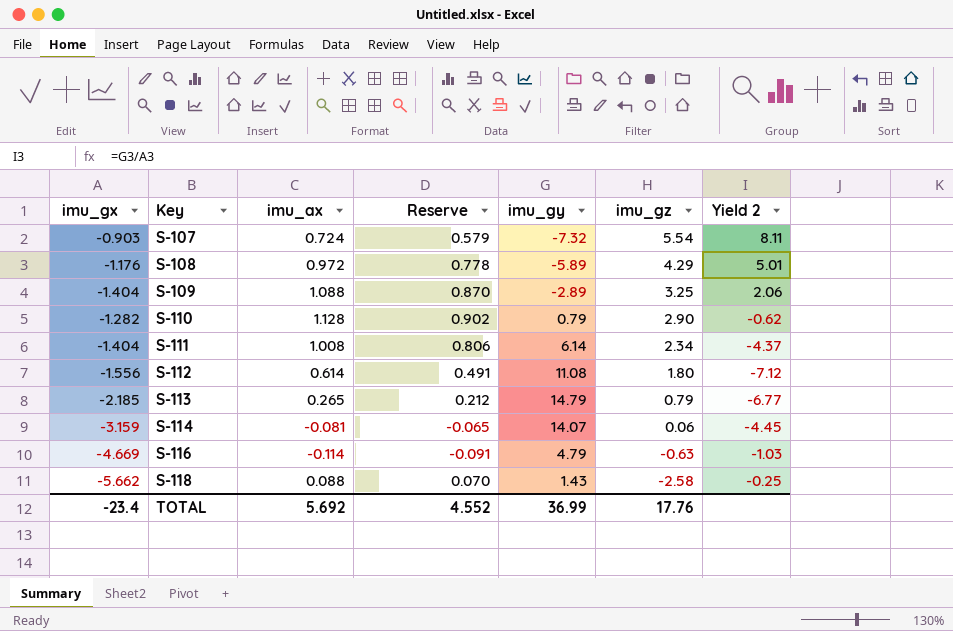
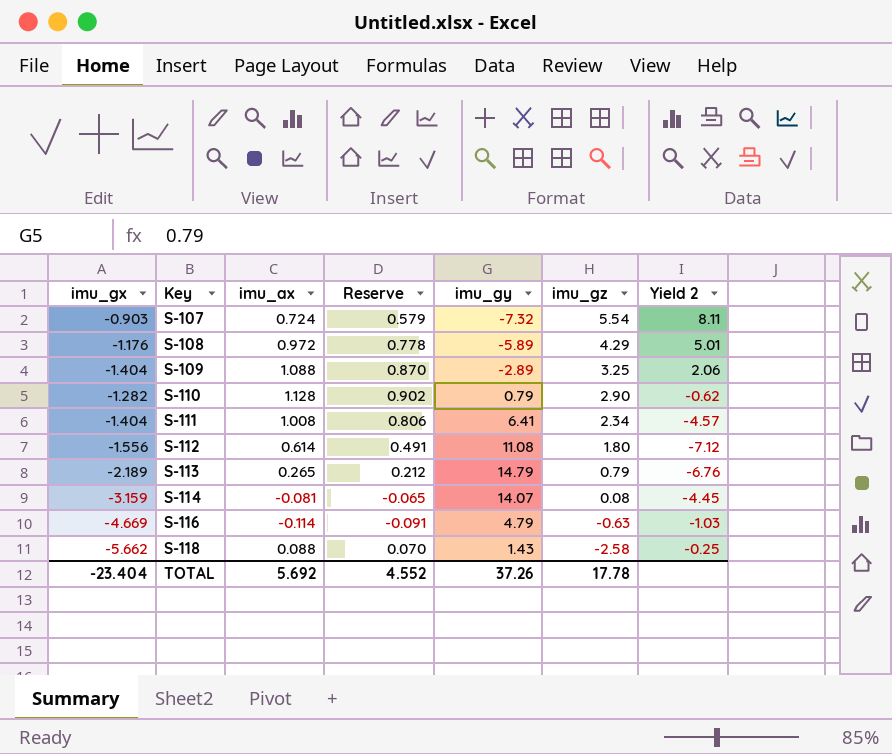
S-111 | imu_gy: 6.14 -> 6.41
S-111 | Yield 2: -4.37 -> -4.57
S-113 | imu_gx: -2.185 -> -2.189
S-113 | Yield 2: -6.77 -> -6.76
S-114 | imu_gz: 0.06 -> 0.08
TOTAL | imu_gx: -23.4 -> -23.404
TOTAL | imu_gy: 36.99 -> 37.26
TOTAL | imu_gz: 17.76 -> 17.78

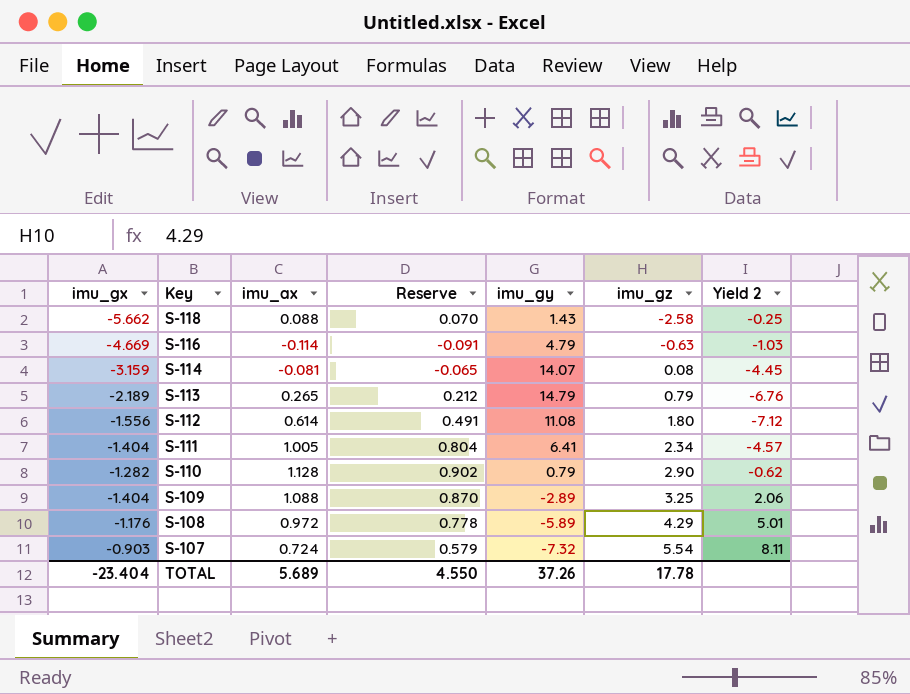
row order: Key ascending -> Key descending
S-111 | imu_ax: 1.008 -> 1.005
S-111 | Reserve: 0.806 -> 0.804
TOTAL | imu_ax: 5.692 -> 5.689
TOTAL | Reserve: 4.552 -> 4.550

